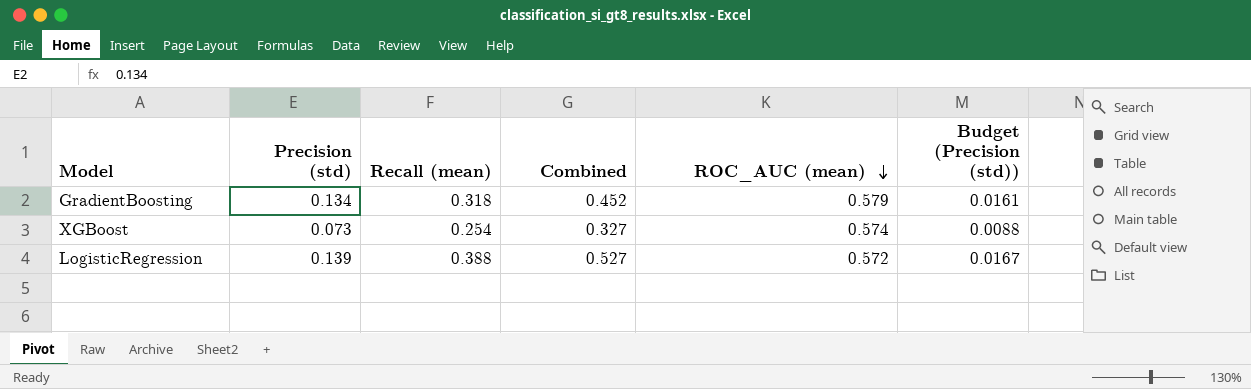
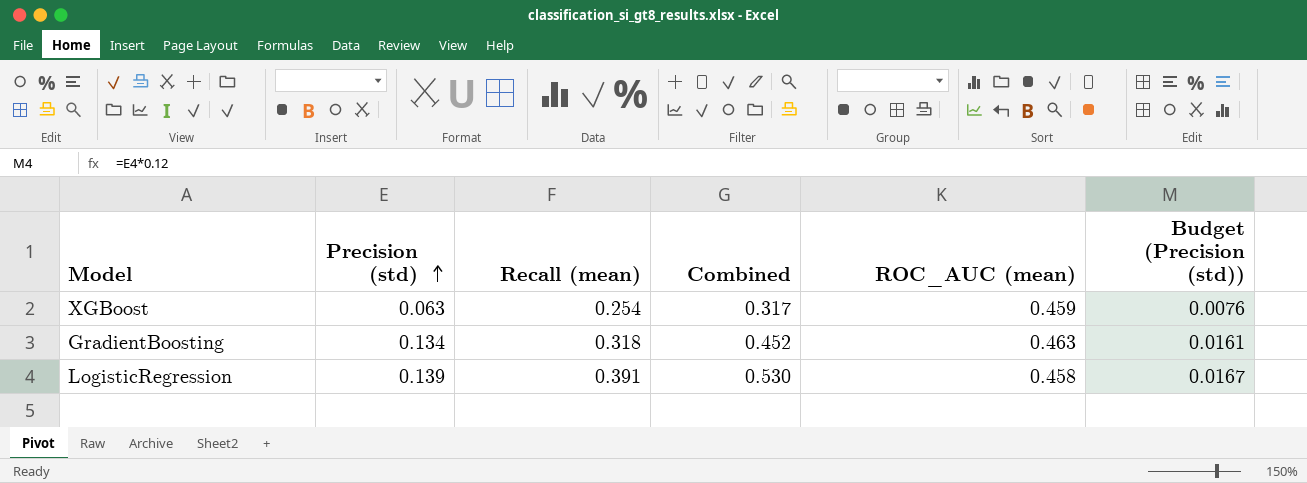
row order: ROC_AUC (mean) descending -> Precision (std) ascending
XGBoost | Precision (std): 0.073 -> 0.063
XGBoost | Combined: 0.327 -> 0.317
XGBoost | ROC_AUC (mean): 0.574 -> 0.459
XGBoost | Budget (Precision (std)): 0.0088 -> 0.0076
GradientBoosting | ROC_AUC (mean): 0.579 -> 0.463
LogisticRegression | Recall (mean): 0.388 -> 0.391
LogisticRegression | Combined: 0.527 -> 0.530
LogisticRegression | ROC_AUC (mean): 0.572 -> 0.458

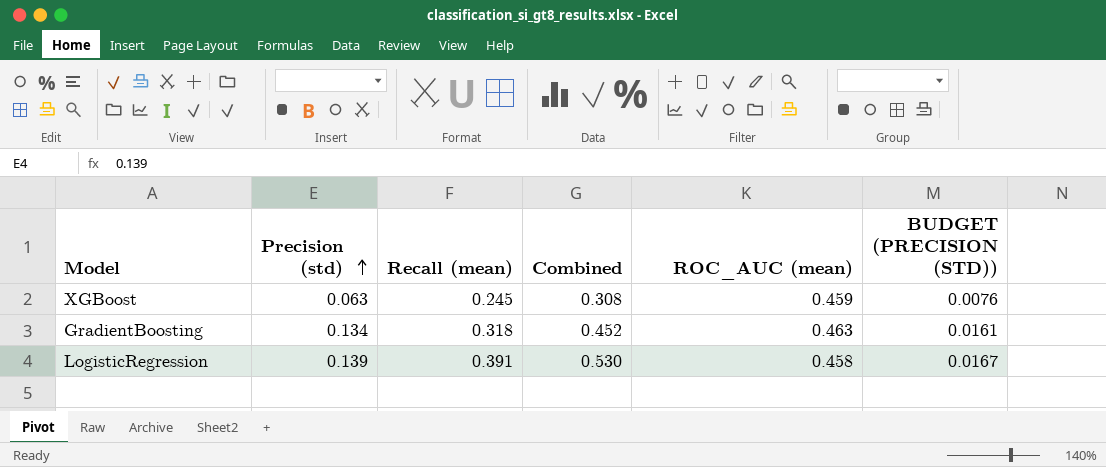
column name: Budget (Precision (std)) -> BUDGET (PRECISION (STD))
XGBoost | Recall (mean): 0.254 -> 0.245
XGBoost | Combined: 0.317 -> 0.308

